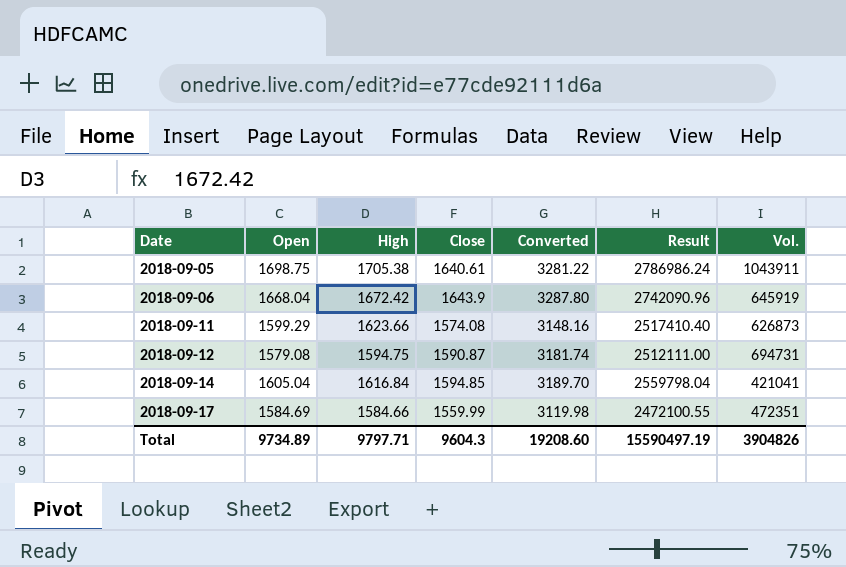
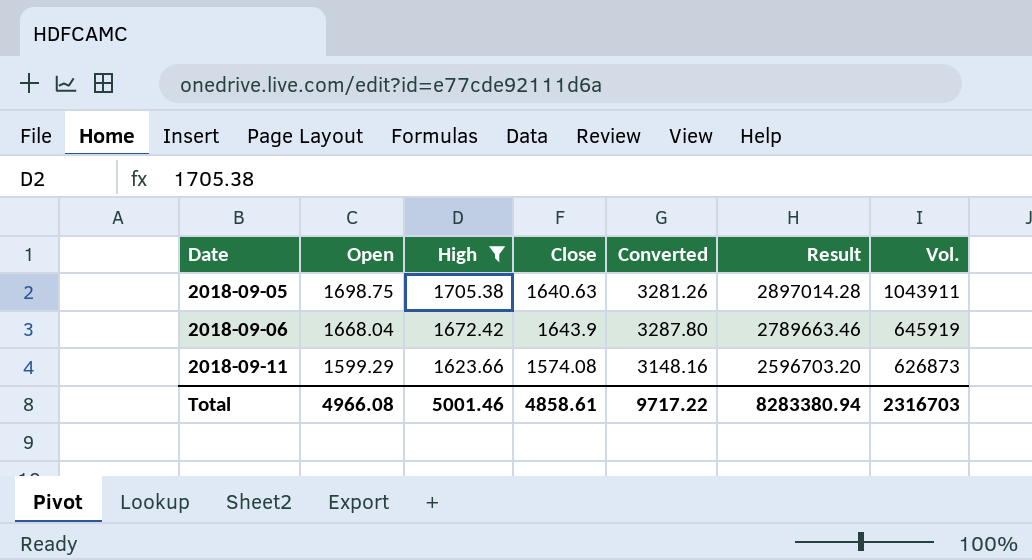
filter: none -> High >= 1623.66
column Result | formula: [Open] * [Close] -> [Open] * [High]
2018-09-05 | Close: 1640.61 -> 1640.63
2018-09-05 | Converted: 3281.22 -> 3281.26
Total | Open: 9734.89 -> 4966.08
Total | High: 9797.71 -> 5001.46
Total | Close: 9604.3 -> 4858.61
Total | Converted: 19208.60 -> 9717.22
Total | Result: 15590497.19 -> 8283380.94
Total | Vol.: 3904826 -> 2316703

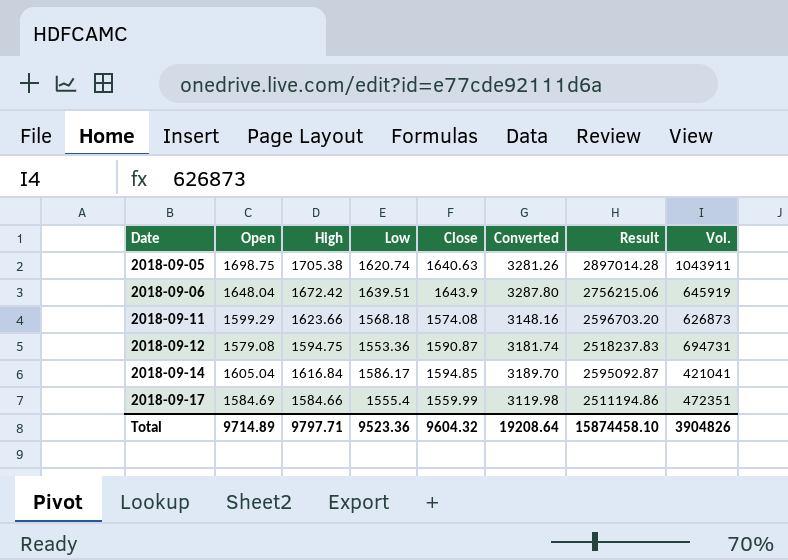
filter: High >= 1623.66 -> none
column Low | position: none -> 4
2018-09-06 | Open: 1668.04 -> 1648.04
2018-09-06 | Result: 2789663.46 -> 2756215.06
Total | Open: 4966.08 -> 9714.89
Total | High: 5001.46 -> 9797.71
Total | Close: 4858.61 -> 9604.32
Total | Converted: 9717.22 -> 19208.64
Total | Result: 8283380.94 -> 15874458.10
Total | Vol.: 2316703 -> 3904826

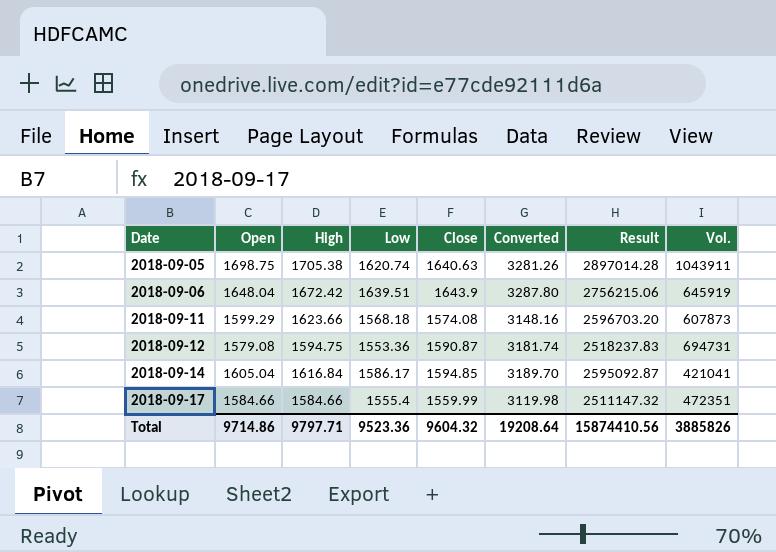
2018-09-11 | Vol.: 626873 -> 607873
2018-09-17 | Open: 1584.69 -> 1584.66
2018-09-17 | Result: 2511194.86 -> 2511147.32
Total | Open: 9714.89 -> 9714.86
Total | Result: 15874458.10 -> 15874410.56
Total | Vol.: 3904826 -> 3885826

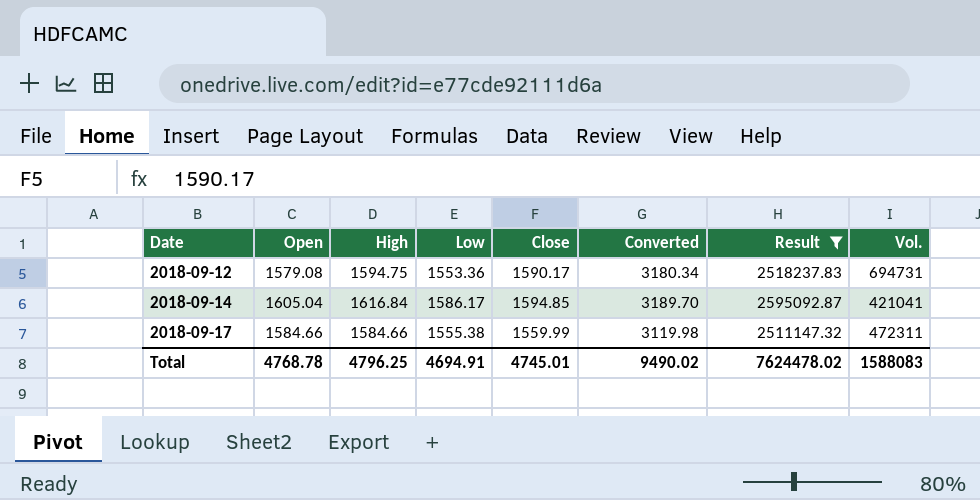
filter: none -> Result <= 2595092.87
2018-09-12 | Close: 1590.87 -> 1590.17
2018-09-12 | Converted: 3181.74 -> 3180.34
2018-09-17 | Low: 1555.4 -> 1555.38
2018-09-17 | Vol.: 472351 -> 472311
Total | Open: 9714.86 -> 4768.78
Total | High: 9797.71 -> 4796.25
Total | Low: 9523.36 -> 4694.91
Total | Close: 9604.32 -> 4745.01
Total | Converted: 19208.64 -> 9490.02
Total | Result: 15874410.56 -> 7624478.02
Total | Vol.: 3885826 -> 1588083

